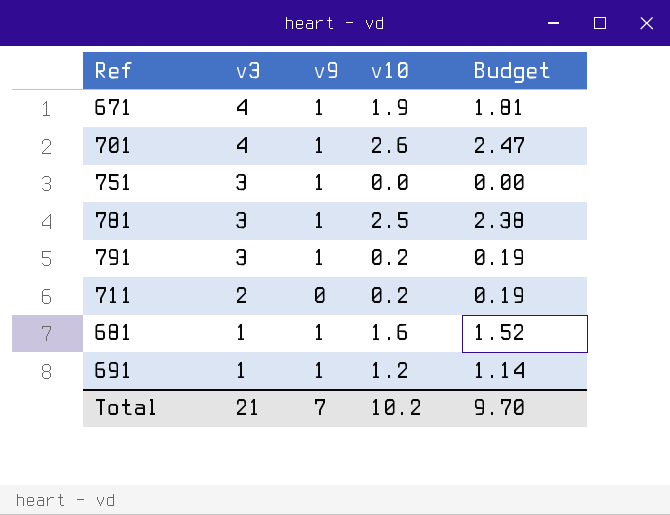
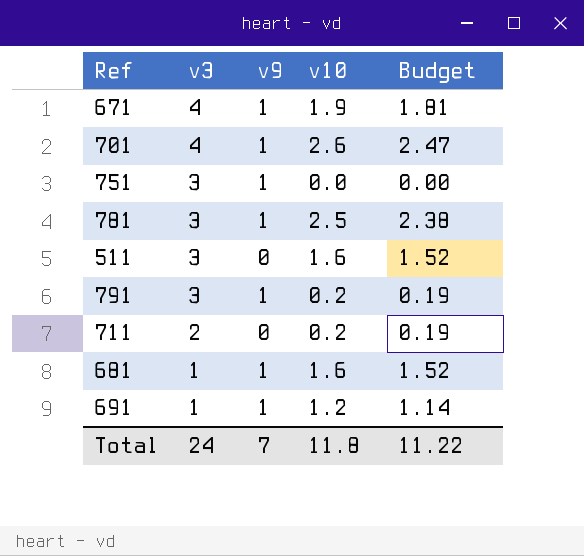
row 511: none -> 3 | 0 | 1.6 | 1.52
Total | v3: 21 -> 24
Total | v10: 10.2 -> 11.8
Total | Budget: 9.70 -> 11.22

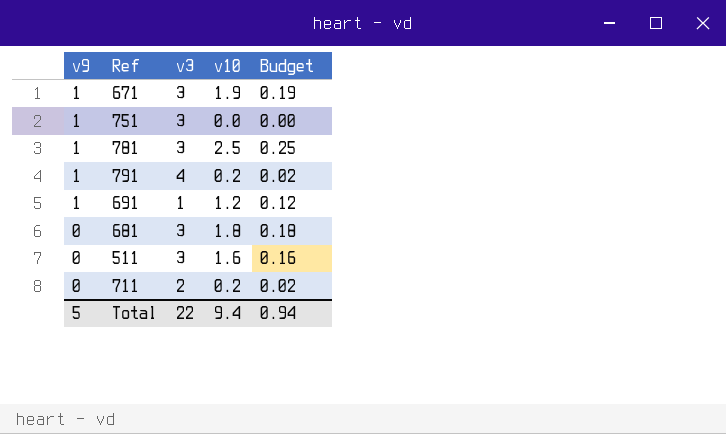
row order: v3 descending -> v9 descending
column v9 | position: 3 -> 1
column Budget | formula: [v10] * 0.95 -> [v10] * 0.1
row 701: 4 | 1 | 2.6 | 2.47 -> none
671 | v3: 4 -> 3
791 | v3: 3 -> 4
681 | v9: 1 -> 0
681 | v3: 1 -> 3
681 | v10: 1.6 -> 1.8
Total | v9: 7 -> 5
Total | v3: 24 -> 22
Total | v10: 11.8 -> 9.4
Total | Budget: 11.22 -> 0.94

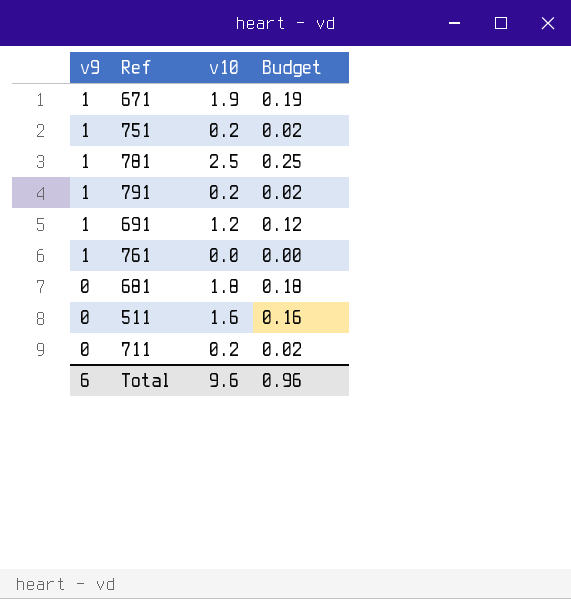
column v3 | position: 3 -> none
751 | v10: 0.0 -> 0.2
751 | Budget: 0.00 -> 0.02
row 761: none -> 1 | 0.0 | 0.00
Total | v9: 5 -> 6
Total | v10: 9.4 -> 9.6
Total | Budget: 0.94 -> 0.96

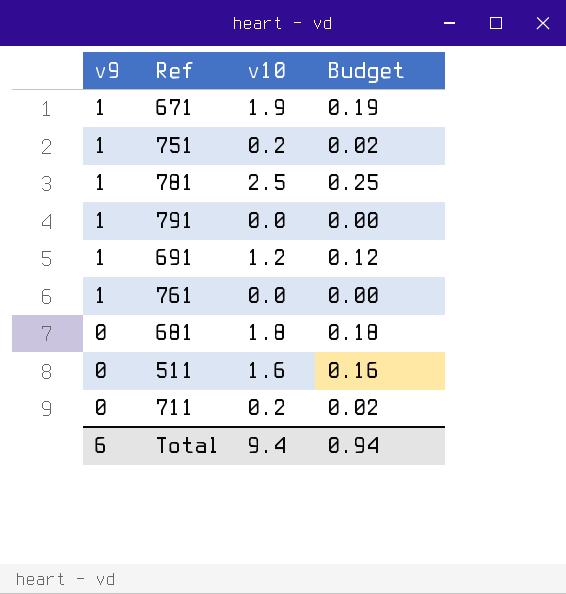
791 | v10: 0.2 -> 0.0
791 | Budget: 0.02 -> 0.00
Total | v10: 9.6 -> 9.4
Total | Budget: 0.96 -> 0.94

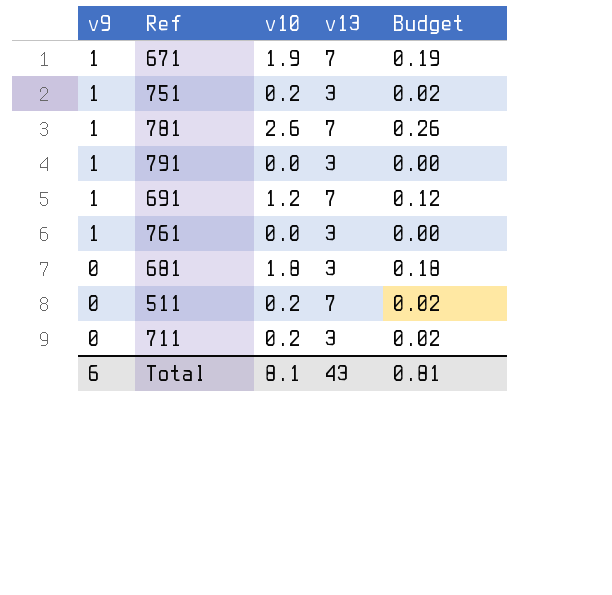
column v13 | position: none -> 4
781 | v10: 2.5 -> 2.6
781 | Budget: 0.25 -> 0.26
511 | v10: 1.6 -> 0.2
511 | Budget: 0.16 -> 0.02
Total | v10: 9.4 -> 8.1
Total | Budget: 0.94 -> 0.81

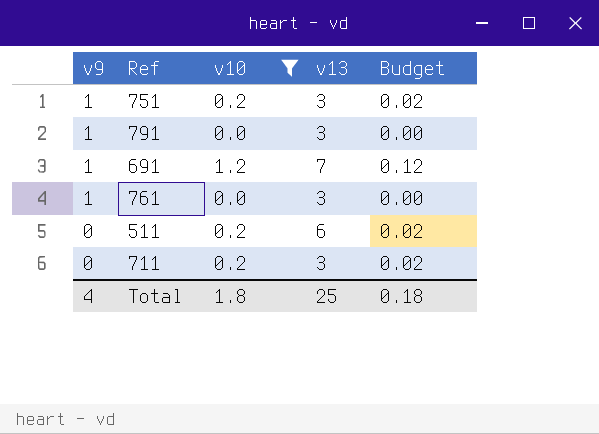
filter: none -> v10 <= 1.2
511 | v13: 7 -> 6
Total | v9: 6 -> 4
Total | v10: 8.1 -> 1.8
Total | v13: 43 -> 25
Total | Budget: 0.81 -> 0.18

